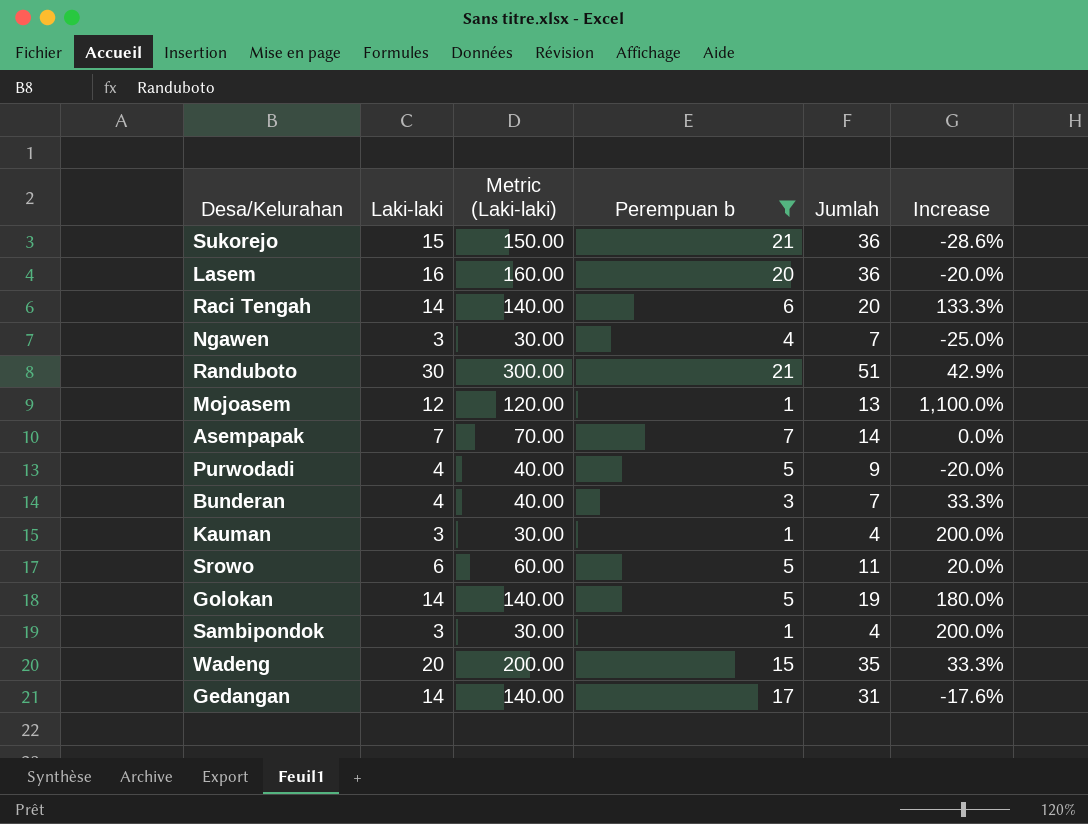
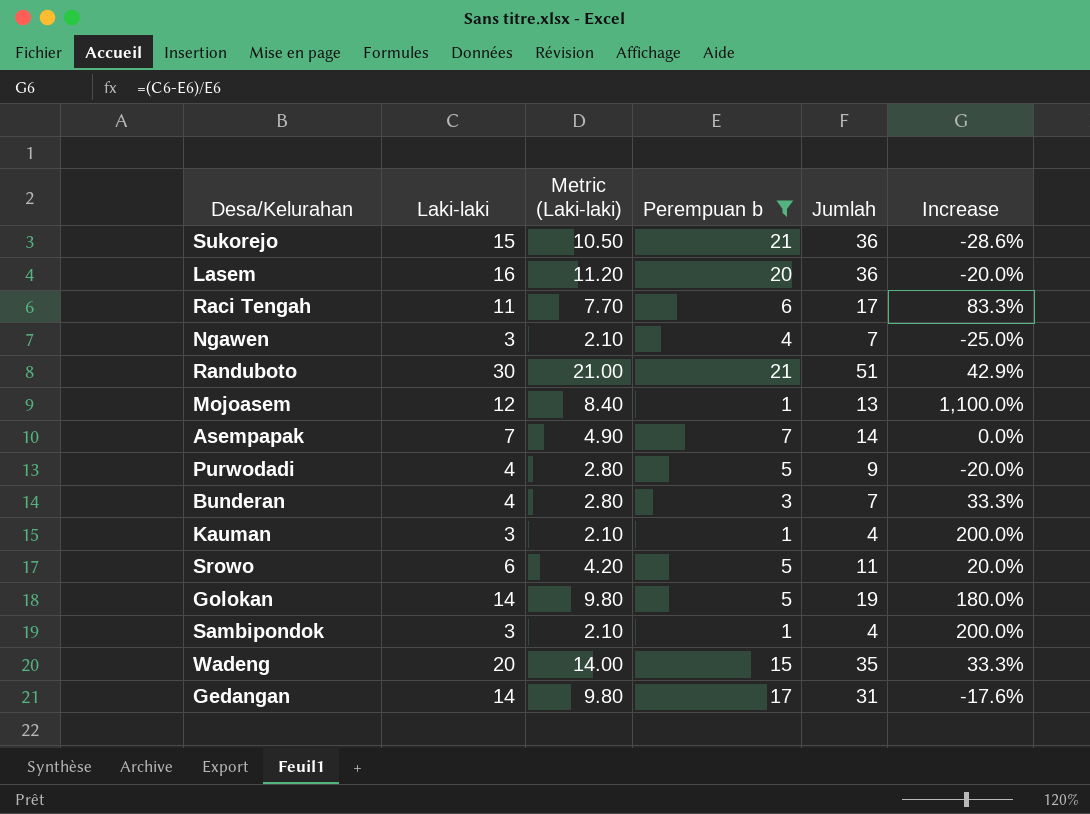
column Metric (Laki-laki) | formula: [Laki-laki] * 10 -> [Laki-laki] * 0.7
Raci Tengah | Laki-laki: 14 -> 11
Raci Tengah | Jumlah: 20 -> 17
Raci Tengah | Increase: 133.3% -> 83.3%

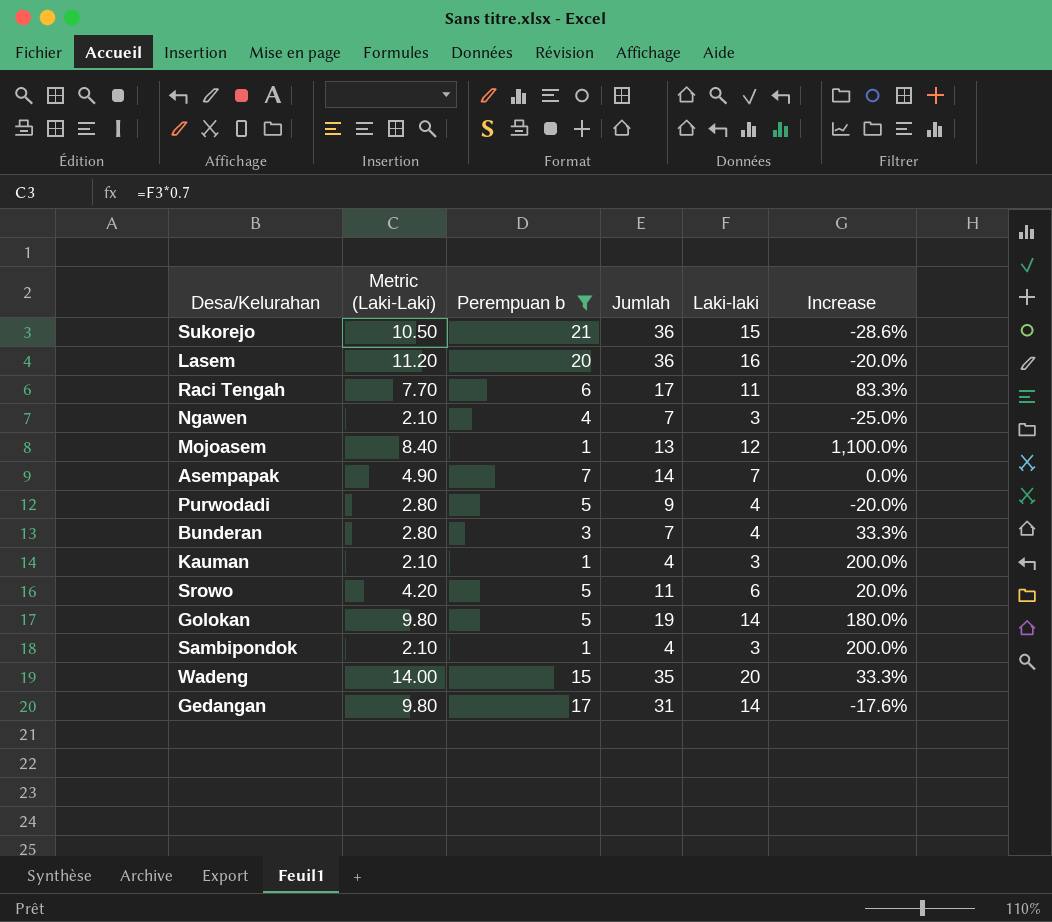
column name: Metric (Laki-laki) -> Metric (Laki-Laki)
column Laki-laki | position: 2 -> 5
row Randuboto: 30 | 21.00 | 21 | 51 | 42.9% -> none

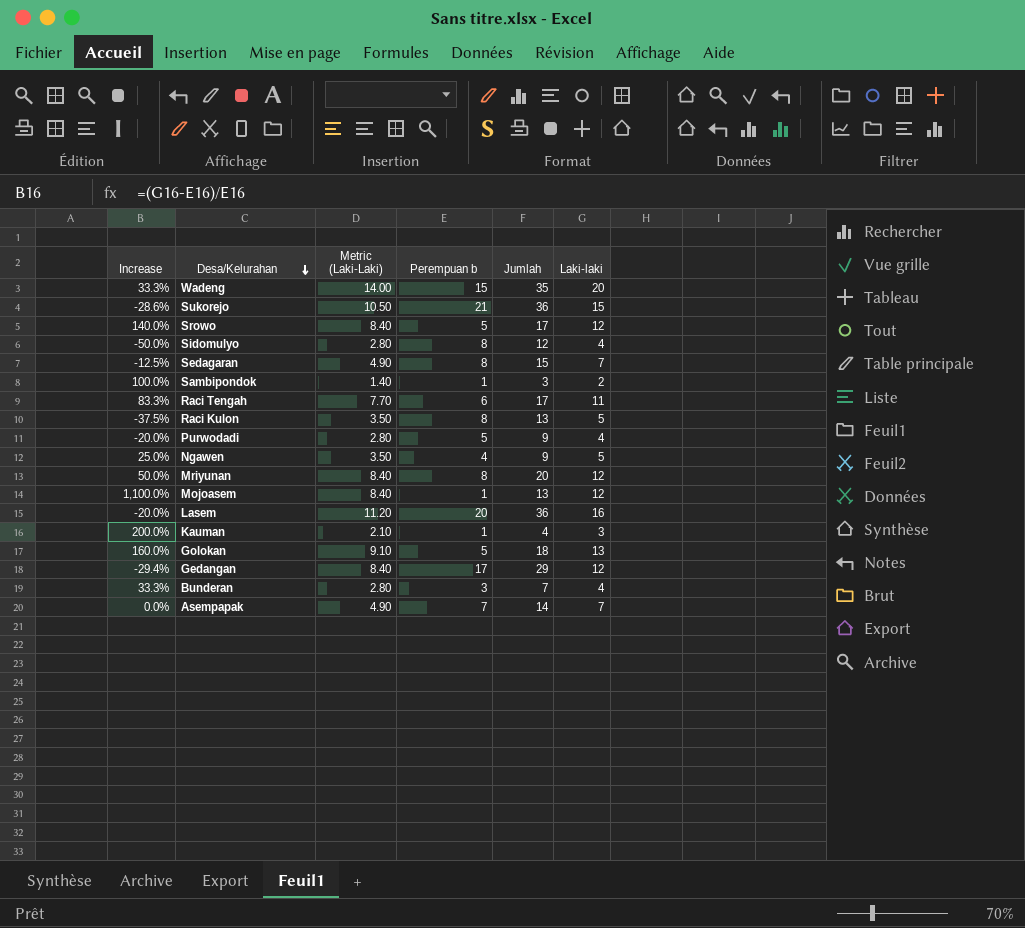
filter: Perempuan b != 8 -> none
row order: none -> Desa/Kelurahan descending
column Increase | position: 6 -> 1
Srowo | Increase: 20.0% -> 140.0%
Srowo | Metric (Laki-Laki): 4.20 -> 8.40
Srowo | Jumlah: 11 -> 17
Srowo | Laki-laki: 6 -> 12
Sambipondok | Increase: 200.0% -> 100.0%
Sambipondok | Metric (Laki-Laki): 2.10 -> 1.40
Sambipondok | Jumlah: 4 -> 3
Sambipondok | Laki-laki: 3 -> 2
Ngawen | Increase: -25.0% -> 25.0%
Ngawen | Metric (Laki-Laki): 2.10 -> 3.50
Ngawen | Jumlah: 7 -> 9
Ngawen | Laki-laki: 3 -> 5
Golokan | Increase: 180.0% -> 160.0%
Golokan | Metric (Laki-Laki): 9.80 -> 9.10
Golokan | Jumlah: 19 -> 18
Golokan | Laki-laki: 14 -> 13
Gedangan | Increase: -17.6% -> -29.4%
Gedangan | Metric (Laki-Laki): 9.80 -> 8.40
Gedangan | Jumlah: 31 -> 29
Gedangan | Laki-laki: 14 -> 12

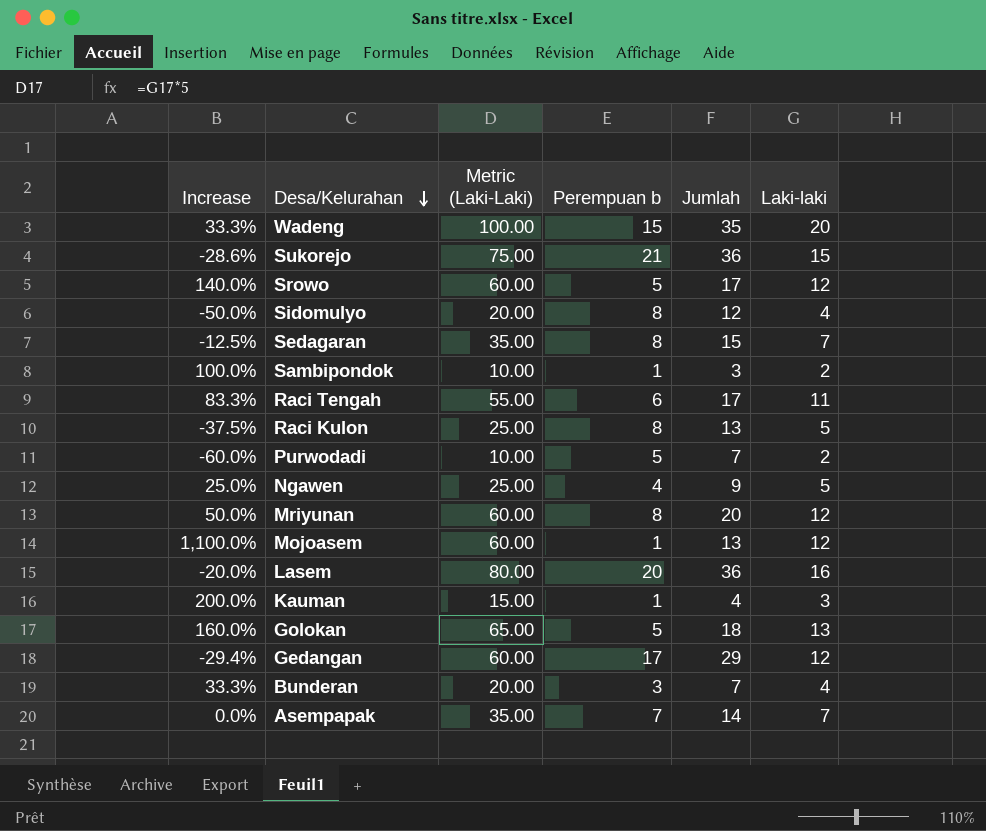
column Metric (Laki-Laki) | formula: [Laki-laki] * 0.7 -> [Laki-laki] * 5
Purwodadi | Increase: -20.0% -> -60.0%
Purwodadi | Jumlah: 9 -> 7
Purwodadi | Laki-laki: 4 -> 2

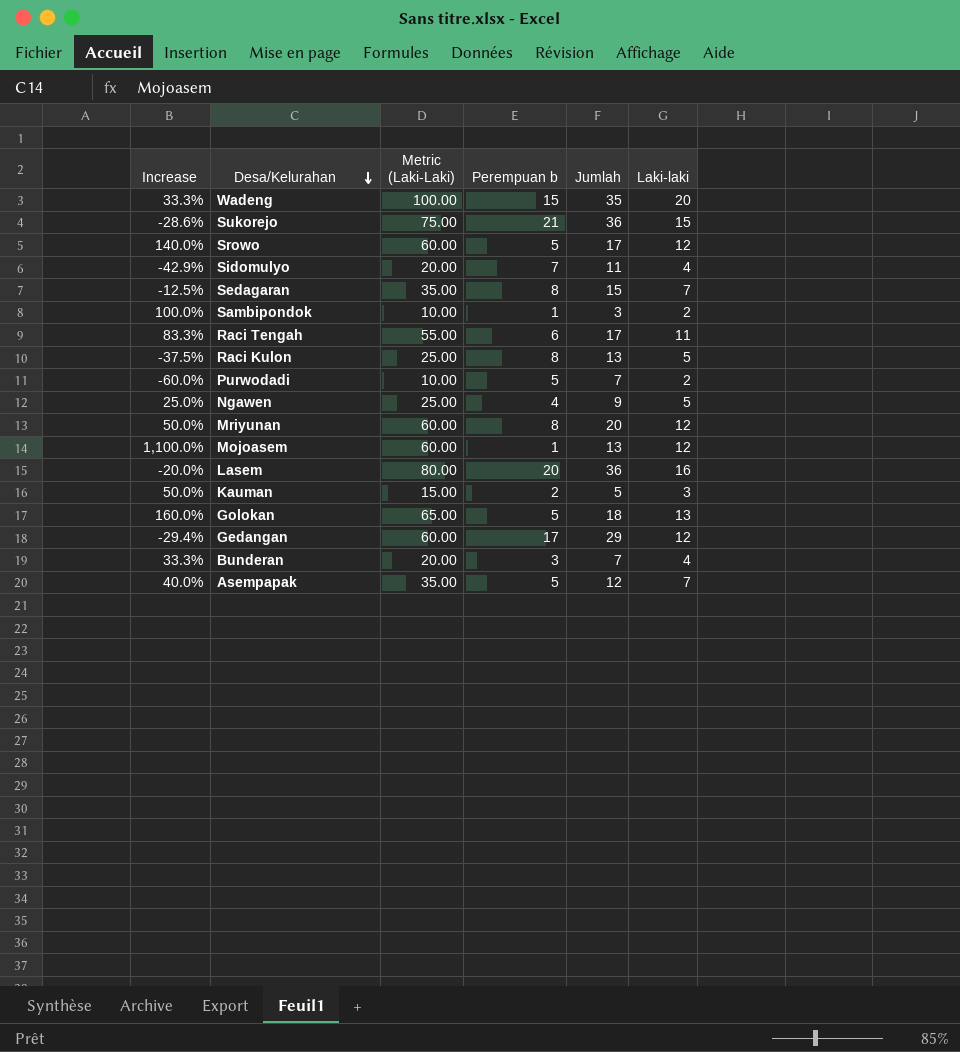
Sidomulyo | Increase: -50.0% -> -42.9%
Sidomulyo | Perempuan b: 8 -> 7
Sidomulyo | Jumlah: 12 -> 11
Kauman | Increase: 200.0% -> 50.0%
Kauman | Perempuan b: 1 -> 2
Kauman | Jumlah: 4 -> 5
Asempapak | Increase: 0.0% -> 40.0%
Asempapak | Perempuan b: 7 -> 5
Asempapak | Jumlah: 14 -> 12

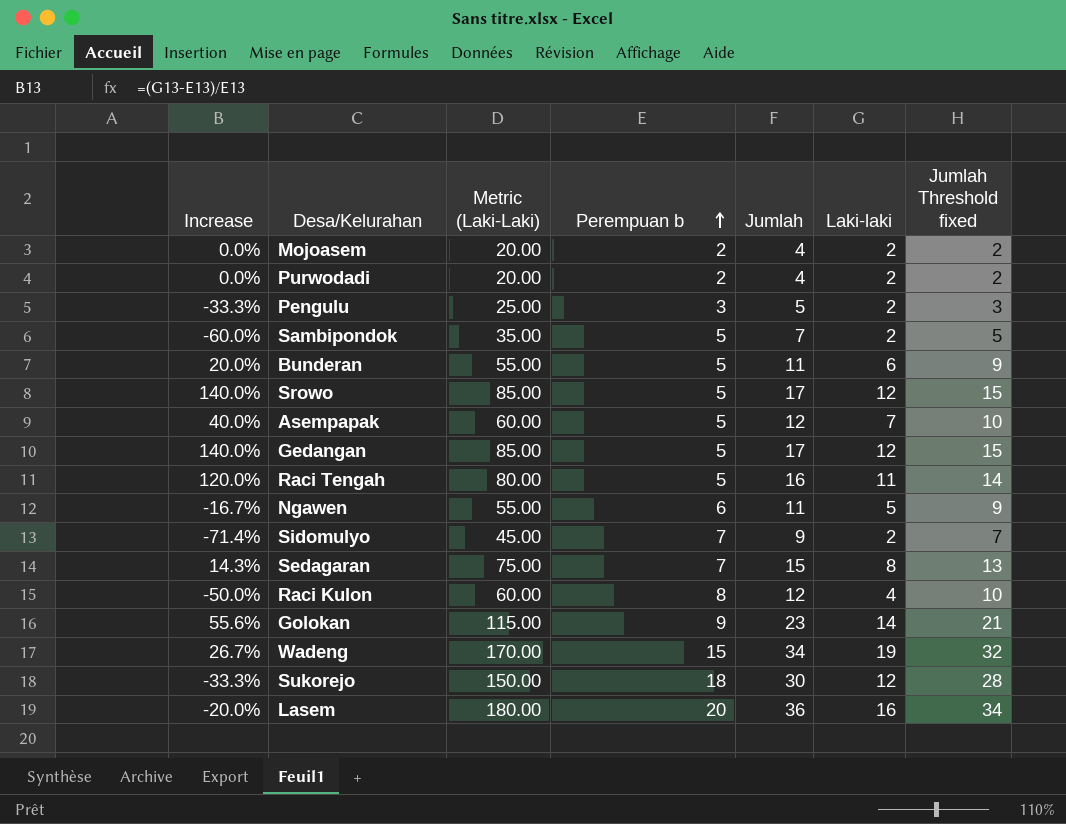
row order: Desa/Kelurahan descending -> Perempuan b ascending
column Metric (Laki-Laki) | formula: [Laki-laki] * 5 -> [Jumlah] * 5
column Jumlah Threshold fixed | formula: none -> [Jumlah] - 2
row Mriyunan: 50.0% | 60.00 | 8 | 20 | 12 -> none
row Kauman: 50.0% | 15.00 | 2 | 5 | 3 -> none
Mojoasem | Increase: 1,100.0% -> 0.0%
Mojoasem | Perempuan b: 1 -> 2
Mojoasem | Jumlah: 13 -> 4
Mojoasem | Laki-laki: 12 -> 2
Purwodadi | Increase: -60.0% -> 0.0%
Purwodadi | Perempuan b: 5 -> 2
Purwodadi | Jumlah: 7 -> 4
row Pengulu: none -> -33.3% | 25.00 | 3 | 5 | 2 | 3
Sambipondok | Increase: 100.0% -> -60.0%
Sambipondok | Perempuan b: 1 -> 5
Sambipondok | Jumlah: 3 -> 7
Bunderan | Increase: 33.3% -> 20.0%
Bunderan | Perempuan b: 3 -> 5
Bunderan | Jumlah: 7 -> 11
Bunderan | Laki-laki: 4 -> 6
Gedangan | Increase: -29.4% -> 140.0%
Gedangan | Perempuan b: 17 -> 5
Gedangan | Jumlah: 29 -> 17
Raci Tengah | Increase: 83.3% -> 120.0%
Raci Tengah | Perempuan b: 6 -> 5
Raci Tengah | Jumlah: 17 -> 16
Ngawen | Increase: 25.0% -> -16.7%
Ngawen | Perempuan b: 4 -> 6
Ngawen | Jumlah: 9 -> 11
Sidomulyo | Increase: -42.9% -> -71.4%
Sidomulyo | Jumlah: 11 -> 9
Sidomulyo | Laki-laki: 4 -> 2
Sedagaran | Increase: -12.5% -> 14.3%
Sedagaran | Perempuan b: 8 -> 7
Sedagaran | Laki-laki: 7 -> 8
Raci Kulon | Increase: -37.5% -> -50.0%
Raci Kulon | Jumlah: 13 -> 12
Raci Kulon | Laki-laki: 5 -> 4
Golokan | Increase: 160.0% -> 55.6%
Golokan | Perempuan b: 5 -> 9
Golokan | Jumlah: 18 -> 23
Golokan | Laki-laki: 13 -> 14
Wadeng | Increase: 33.3% -> 26.7%
Wadeng | Jumlah: 35 -> 34
Wadeng | Laki-laki: 20 -> 19
Sukorejo | Increase: -28.6% -> -33.3%
Sukorejo | Perempuan b: 21 -> 18
Sukorejo | Jumlah: 36 -> 30
Sukorejo | Laki-laki: 15 -> 12

